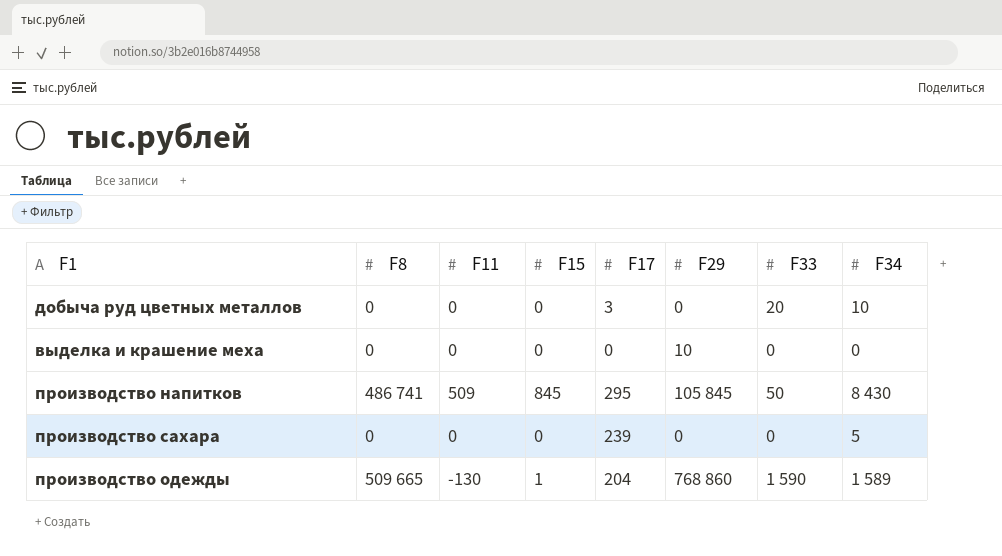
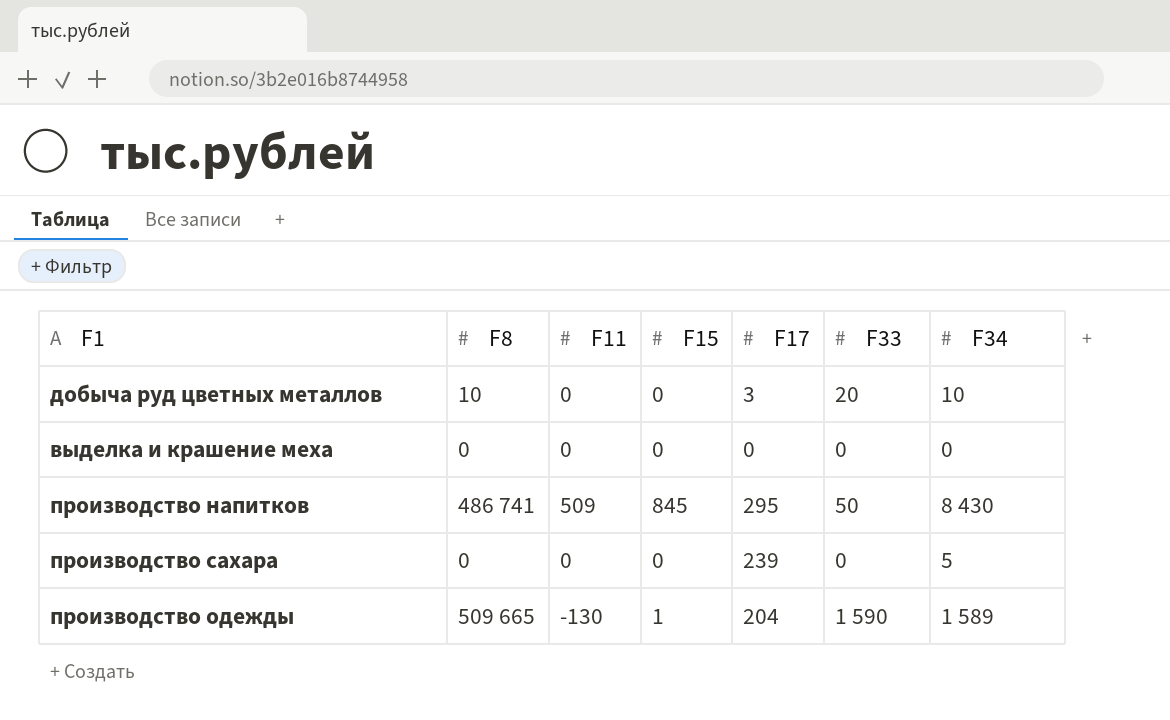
column F29 | position: 6 -> none
добыча руд цветных металлов | F8: 0 -> 10

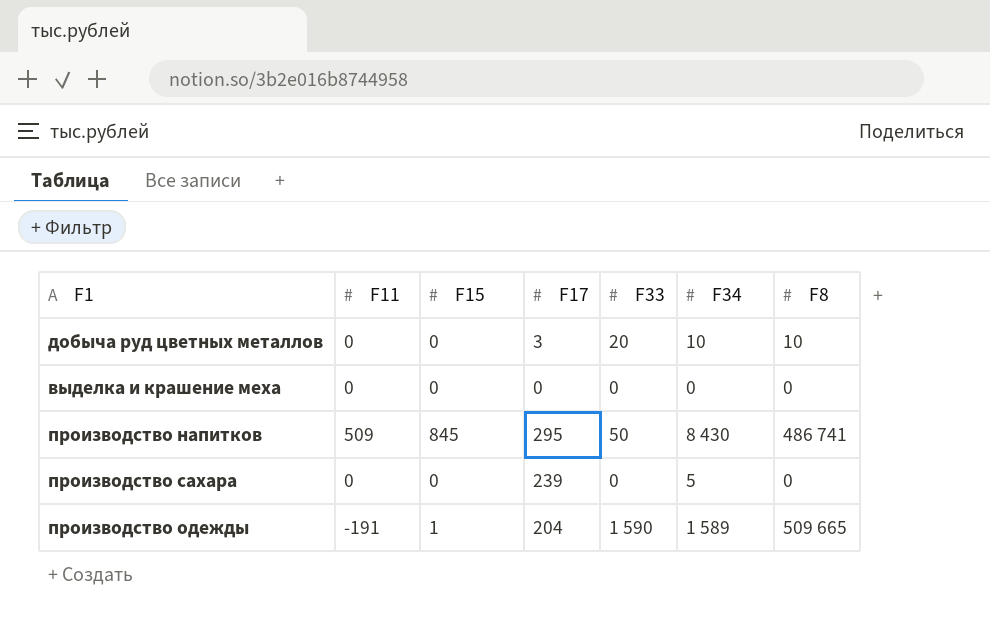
column F8 | position: 2 -> 7
производство одежды | F11: -130 -> -191

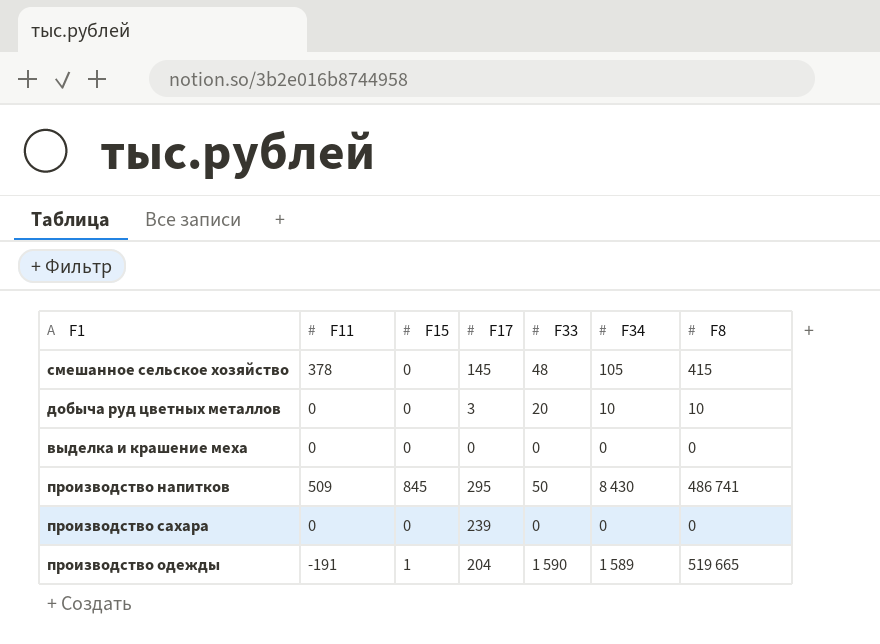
row смешанное сельское хозяйство: none -> 378 | 0 | 145 | 48 | 105 | 415
производство сахара | F34: 5 -> 0
производство одежды | F8: 509 665 -> 519 665

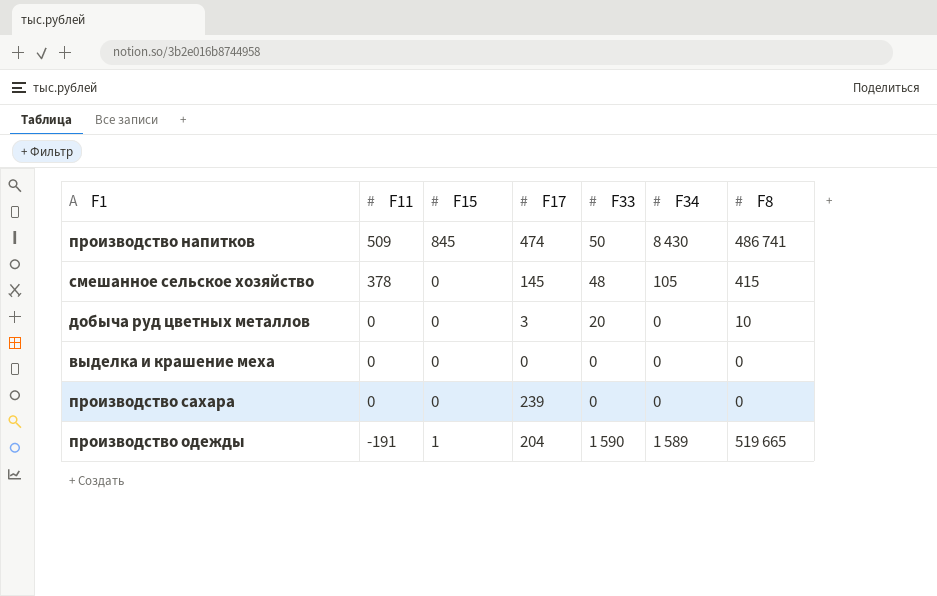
row order: none -> F11 descending
производство напитков | F17: 295 -> 474
добыча руд цветных металлов | F34: 10 -> 0

